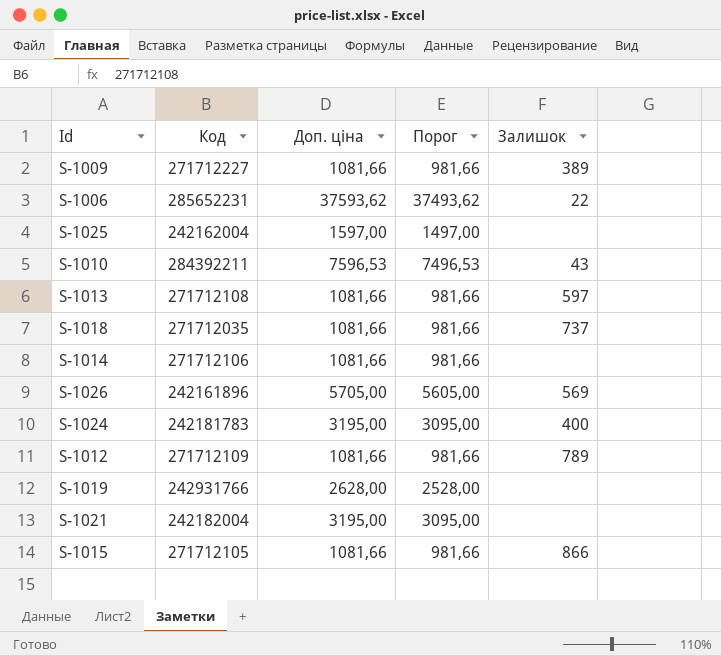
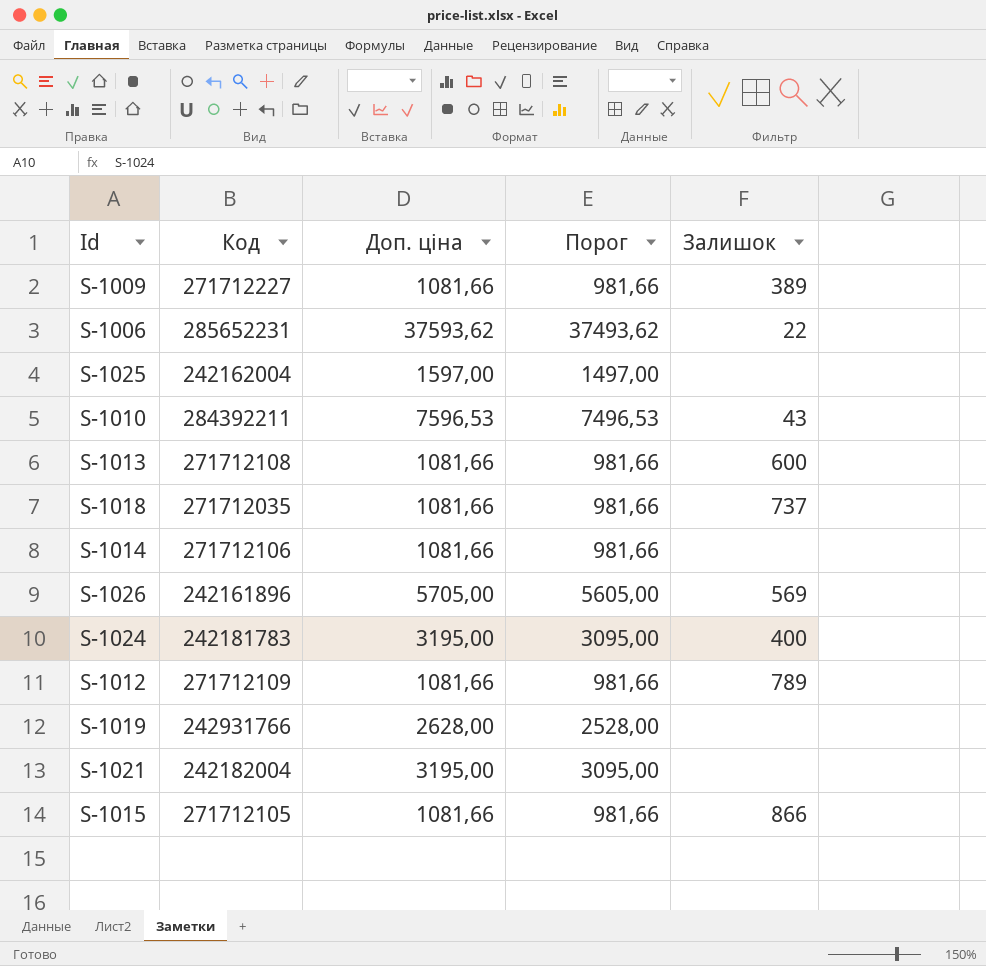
S-1013 | Залишок: 597 -> 600

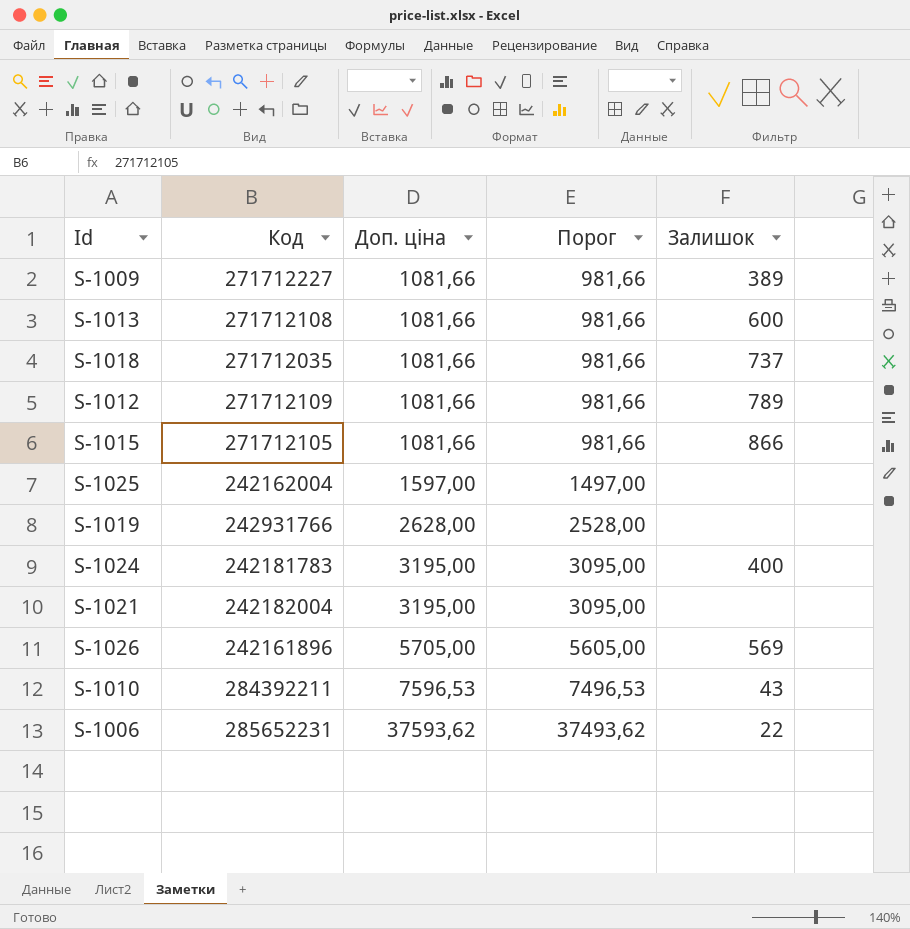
row order: none -> Доп. ціна ascending
row S-1014: 271712106 | 1081,66 | 981,66 | none -> none

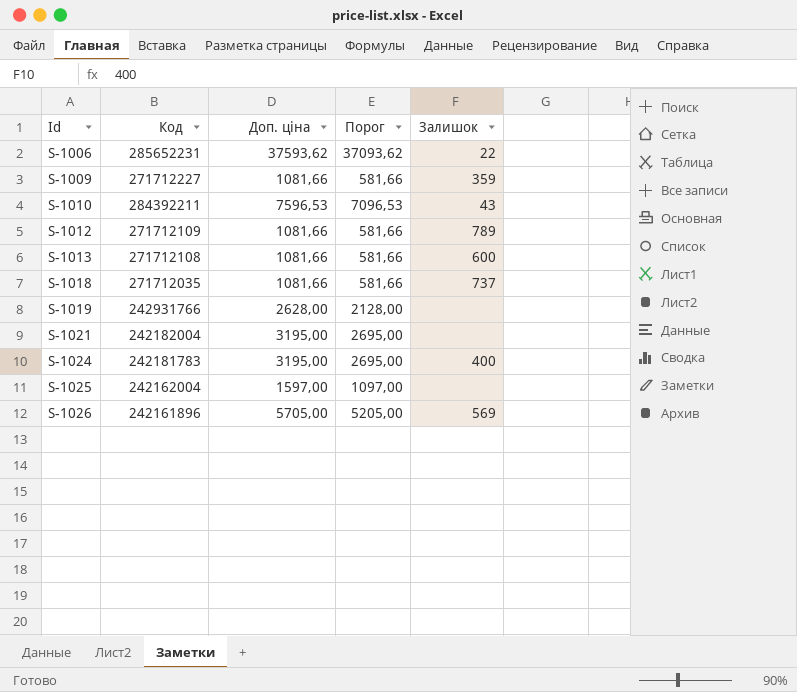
row order: Доп. ціна ascending -> Id ascending
column Порог | formula: [Доп. ціна] - 100 -> [Доп. ціна] - 500
row S-1015: 271712105 | 1081,66 | 981,66 | 866 -> none
S-1009 | Залишок: 389 -> 359

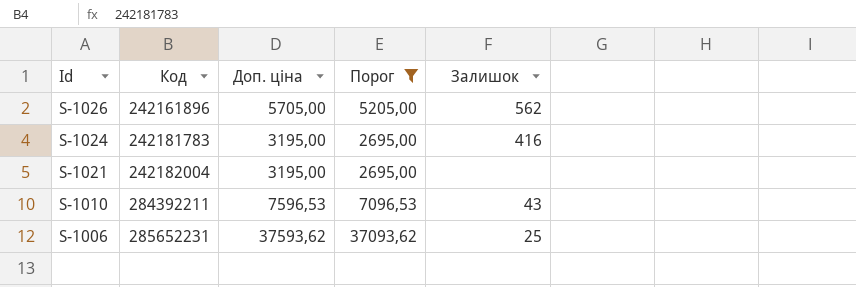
filter: none -> Порог >= 2695,00
row order: Id ascending -> Id descending
S-1026 | Залишок: 569 -> 562
S-1024 | Залишок: 400 -> 416
S-1006 | Залишок: 22 -> 25

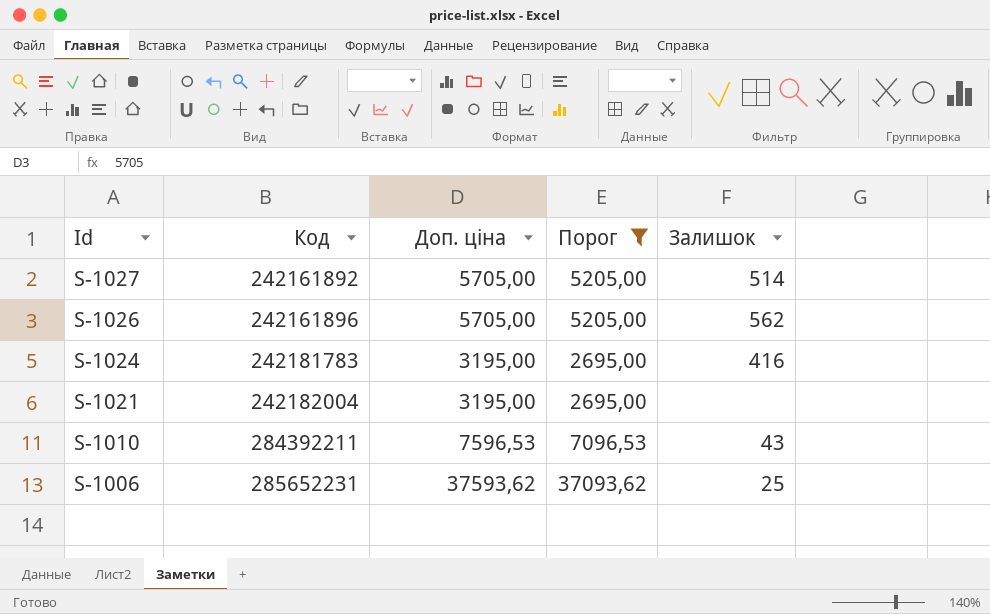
row S-1027: none -> 242161892 | 5705,00 | 5205,00 | 514

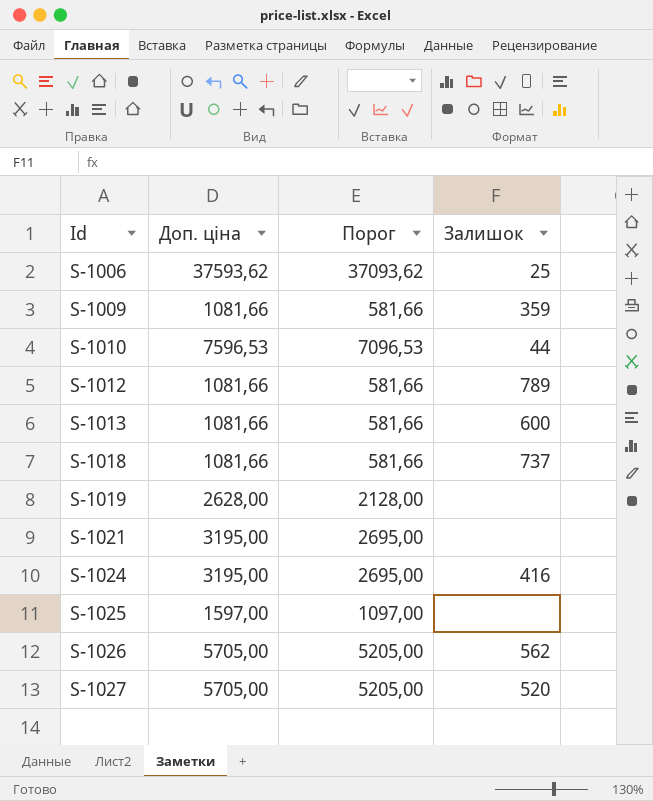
filter: Порог >= 2695,00 -> none
row order: Id descending -> Id ascending
column Код | position: 2 -> none
S-1010 | Залишок: 43 -> 44
S-1027 | Залишок: 514 -> 520

